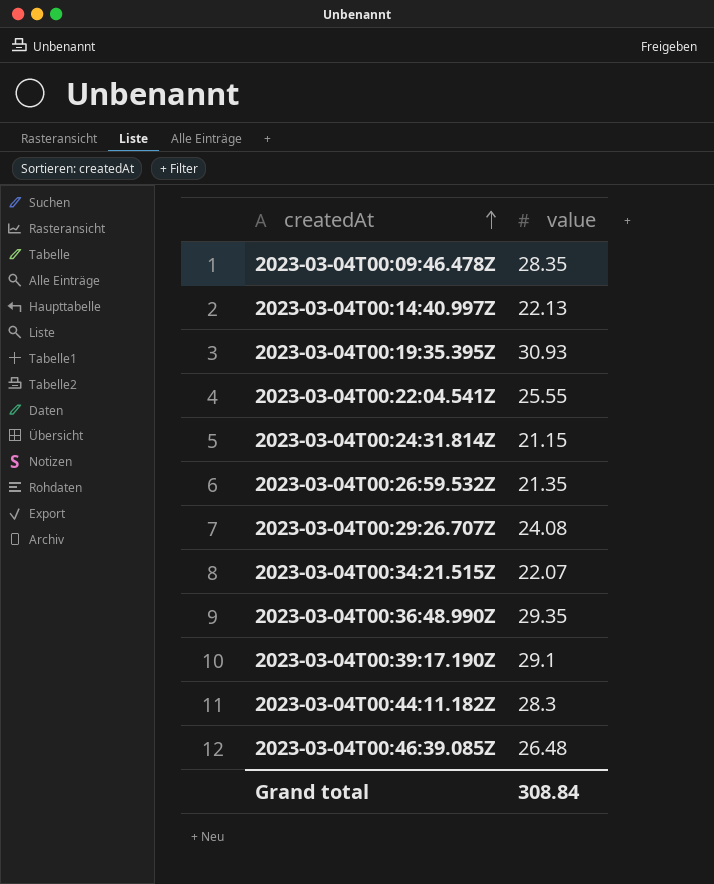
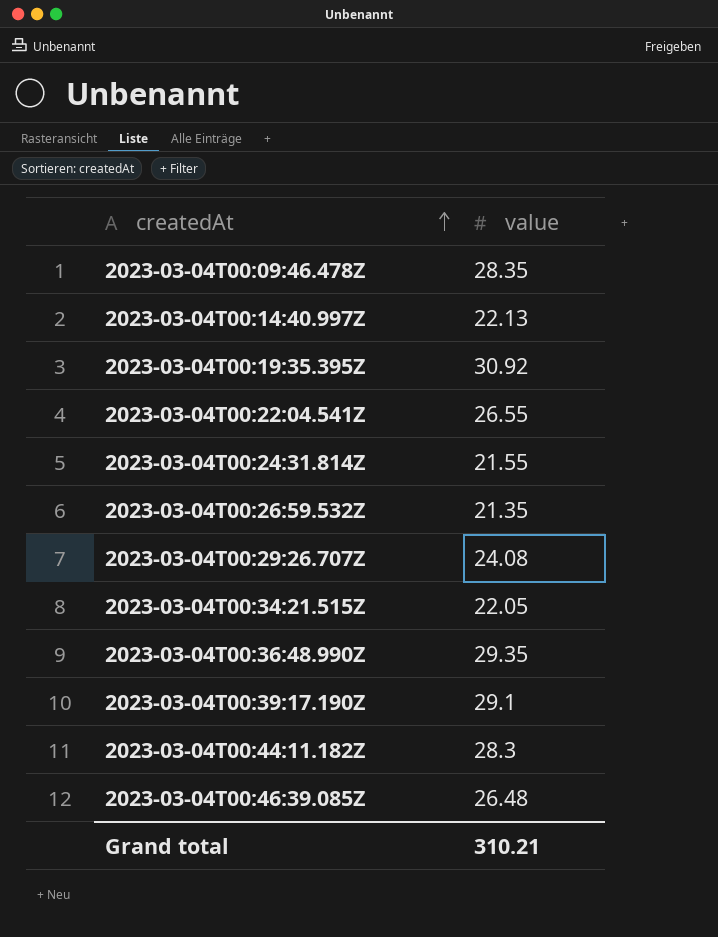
2023-03-04T00:19:35.395Z | value: 30.93 -> 30.92
2023-03-04T00:22:04.541Z | value: 25.55 -> 26.55
2023-03-04T00:24:31.814Z | value: 21.15 -> 21.55
2023-03-04T00:34:21.515Z | value: 22.07 -> 22.05
Grand total | value: 308.84 -> 310.21

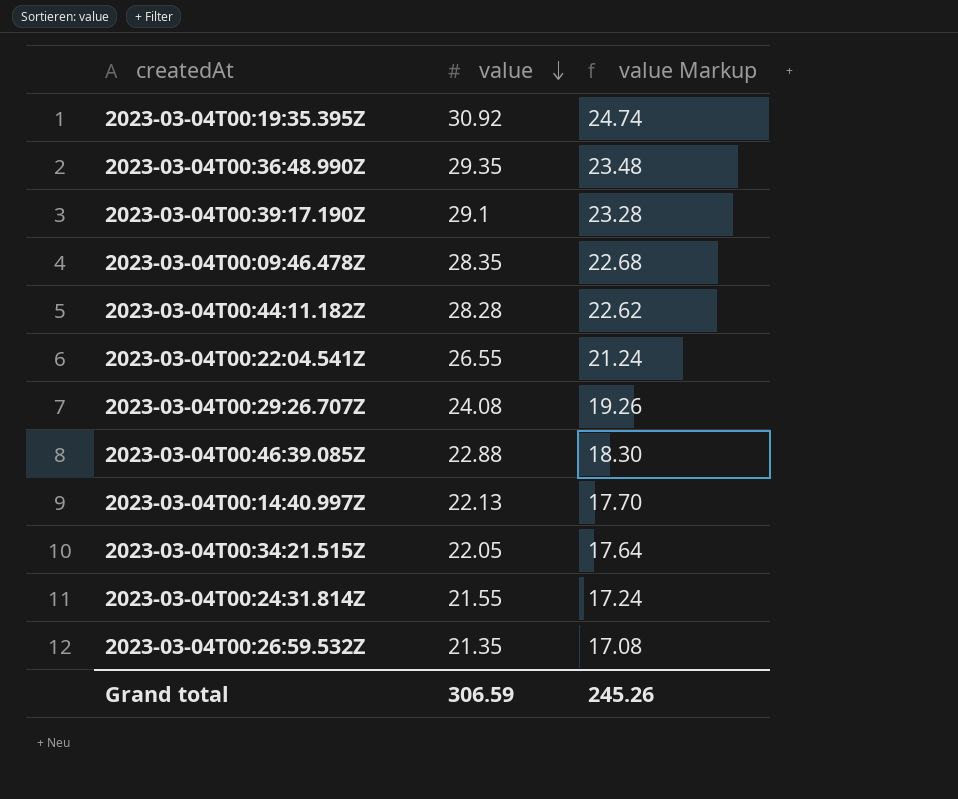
row order: createdAt ascending -> value descending
column value Markup | formula: none -> [value] * 0.8
2023-03-04T00:44:11.182Z | value: 28.3 -> 28.28
2023-03-04T00:46:39.085Z | value: 26.48 -> 22.88
Grand total | value: 310.21 -> 306.59

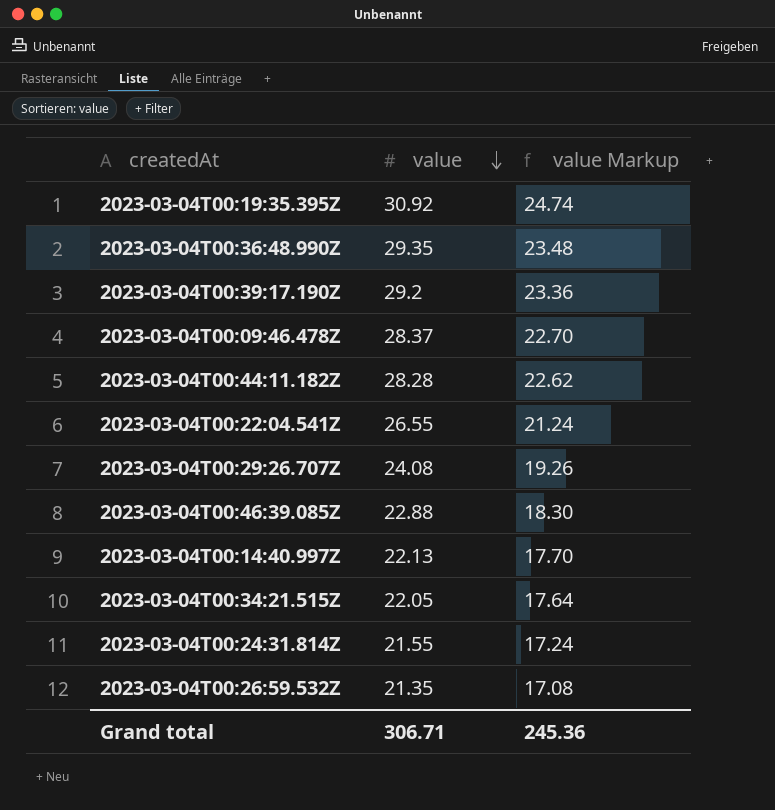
2023-03-04T00:39:17.190Z | value: 29.1 -> 29.2
2023-03-04T00:39:17.190Z | value Markup: 23.28 -> 23.36
2023-03-04T00:09:46.478Z | value: 28.35 -> 28.37
2023-03-04T00:09:46.478Z | value Markup: 22.68 -> 22.70
Grand total | value: 306.59 -> 306.71
Grand total | value Markup: 245.26 -> 245.36

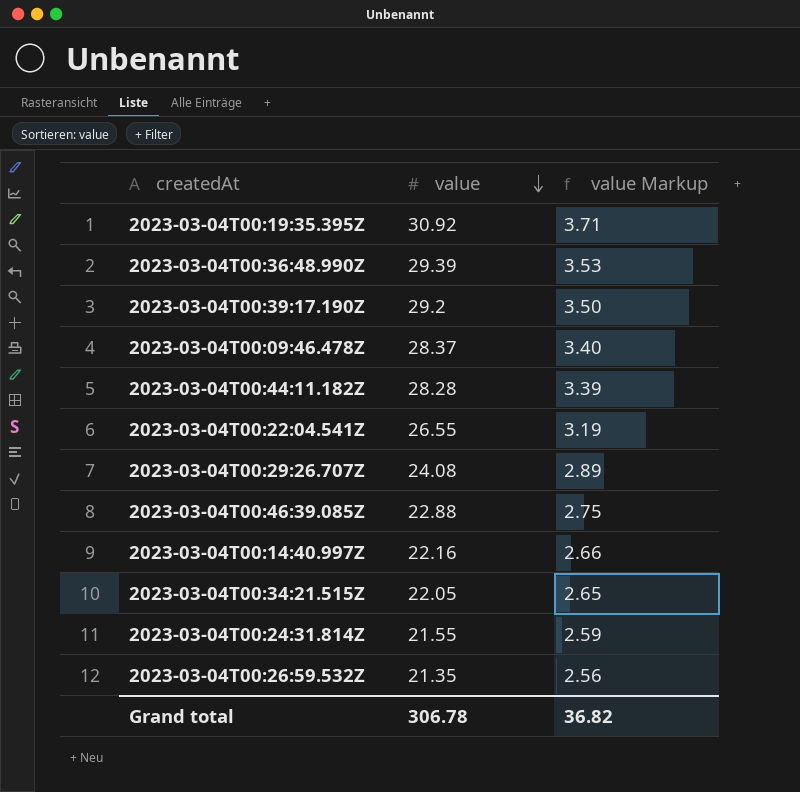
column value Markup | formula: [value] * 0.8 -> [value] * 0.12
2023-03-04T00:36:48.990Z | value: 29.35 -> 29.39
2023-03-04T00:14:40.997Z | value: 22.13 -> 22.16
Grand total | value: 306.71 -> 306.78
Grand total | value Markup: 245.36 -> 36.82

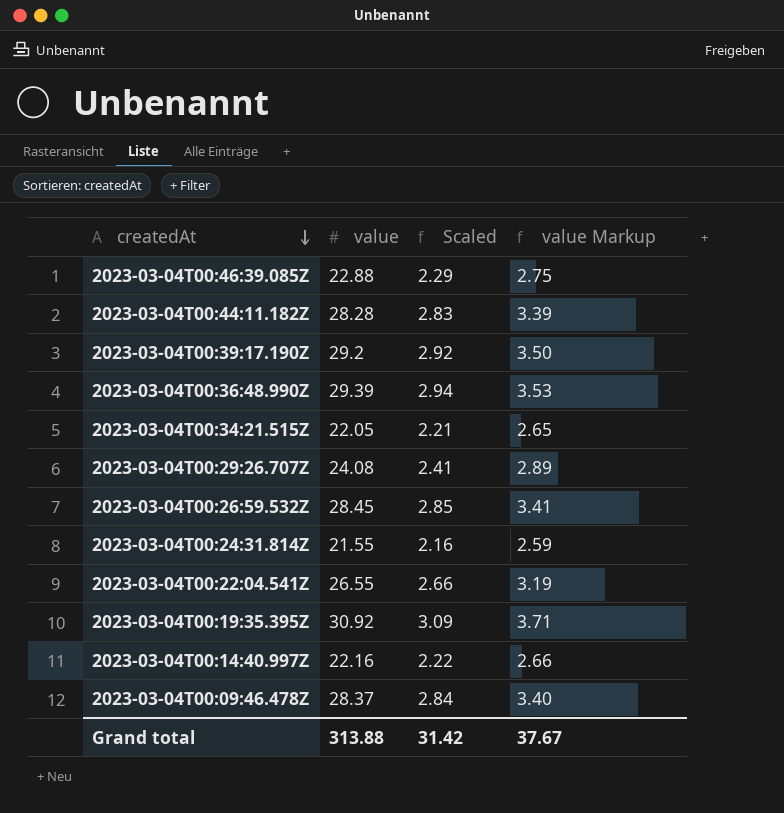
row order: value descending -> createdAt descending
column Scaled | formula: none -> [value] * 0.1
2023-03-04T00:26:59.532Z | value: 21.35 -> 28.45
2023-03-04T00:26:59.532Z | value Markup: 2.56 -> 3.41
Grand total | value: 306.78 -> 313.88
Grand total | value Markup: 36.82 -> 37.67

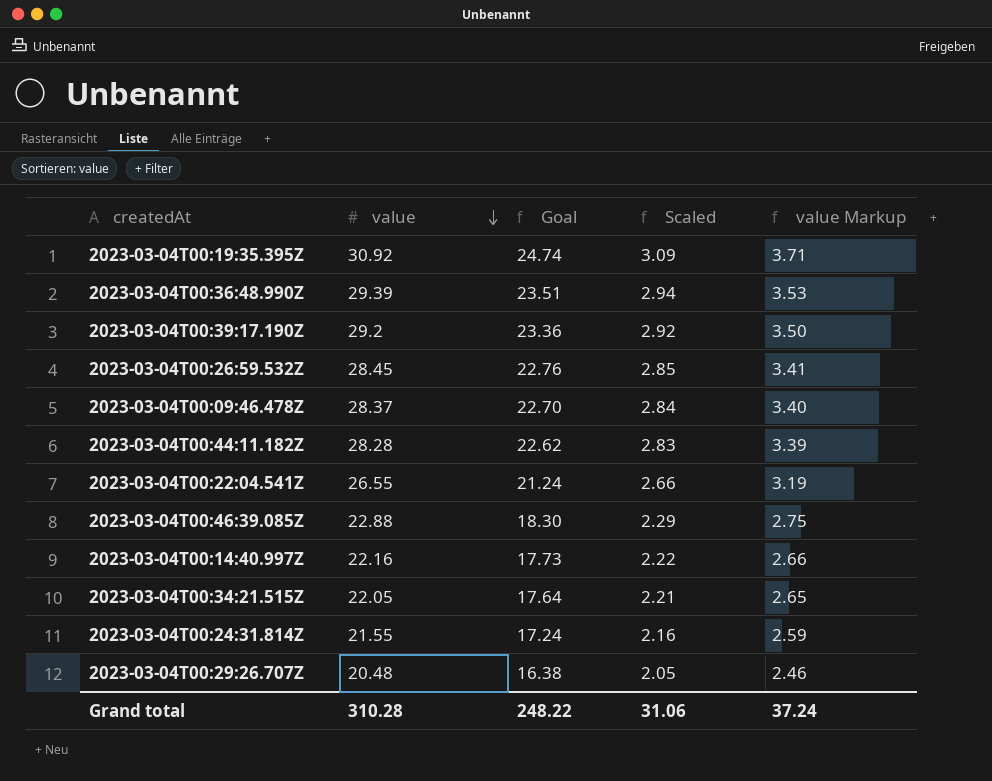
row order: createdAt descending -> value descending
column Goal | formula: none -> [value] * 0.8
2023-03-04T00:29:26.707Z | value: 24.08 -> 20.48
2023-03-04T00:29:26.707Z | Scaled: 2.41 -> 2.05
2023-03-04T00:29:26.707Z | value Markup: 2.89 -> 2.46
Grand total | value: 313.88 -> 310.28
Grand total | Scaled: 31.42 -> 31.06
Grand total | value Markup: 37.67 -> 37.24

